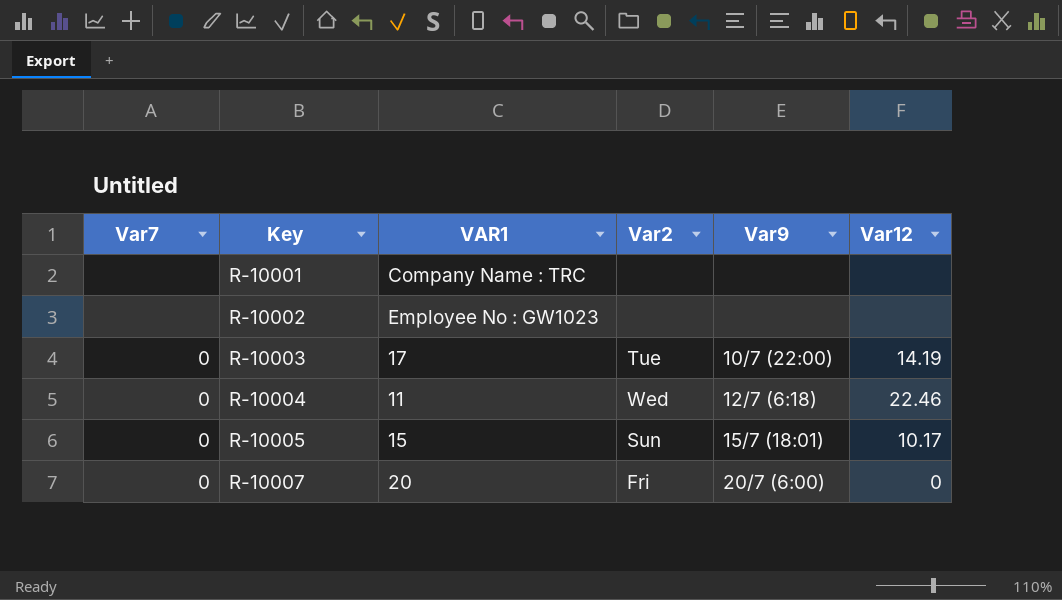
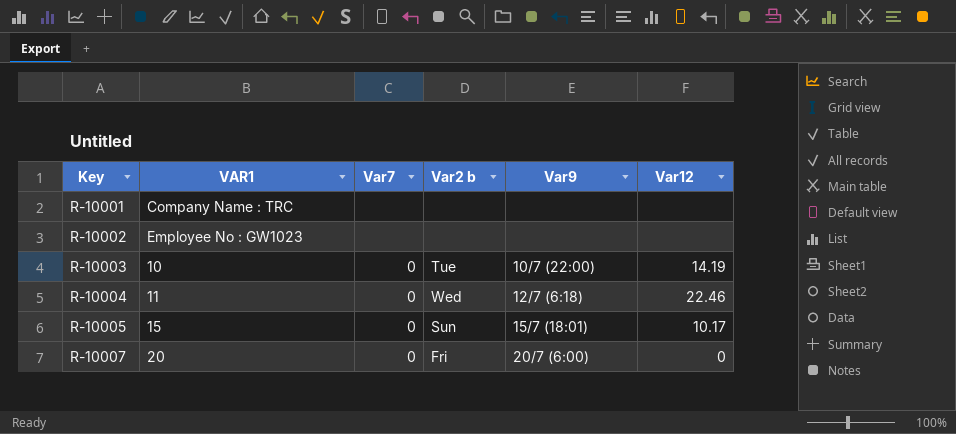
column Var7 | position: 1 -> 3
column name: Var2 -> Var2 b
R-10003 | VAR1: 17 -> 10

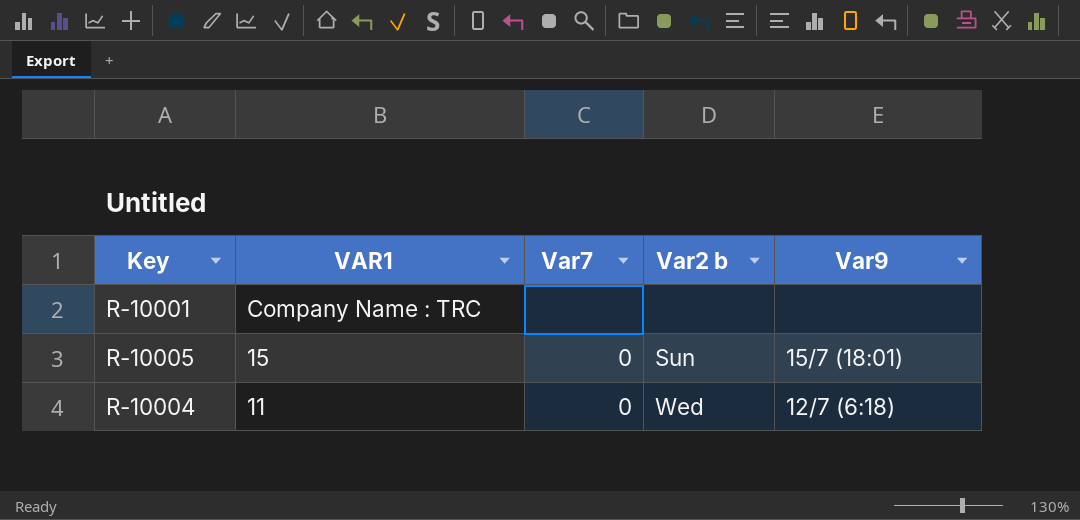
row order: Key ascending -> VAR1 descending
column Var12 | position: 6 -> none
row R-10002: Employee No : GW1023 | none | none | none | none -> none
row R-10003: 10 | 0 | Tue | 10/7 (22:00) | 14.19 -> none
row R-10007: 20 | 0 | Fri | 20/7 (6:00) | 0 -> none

